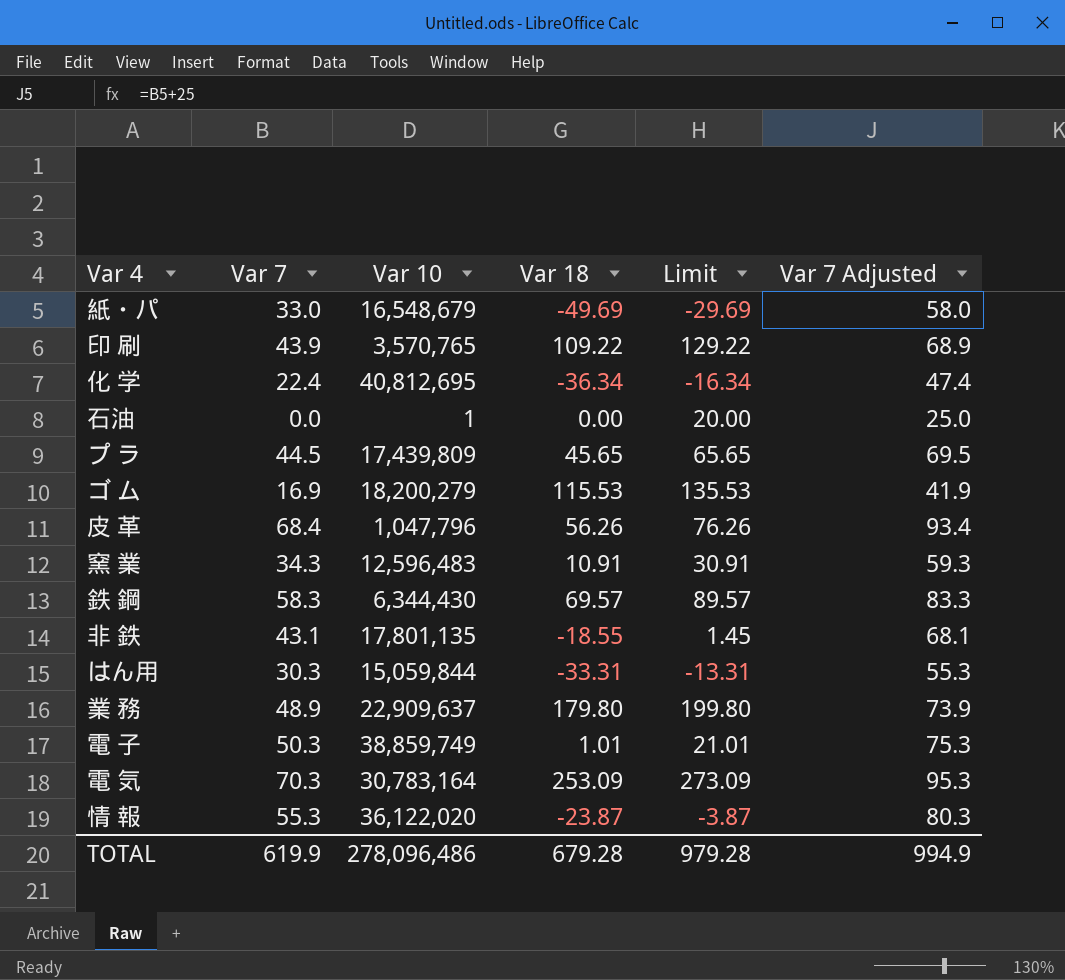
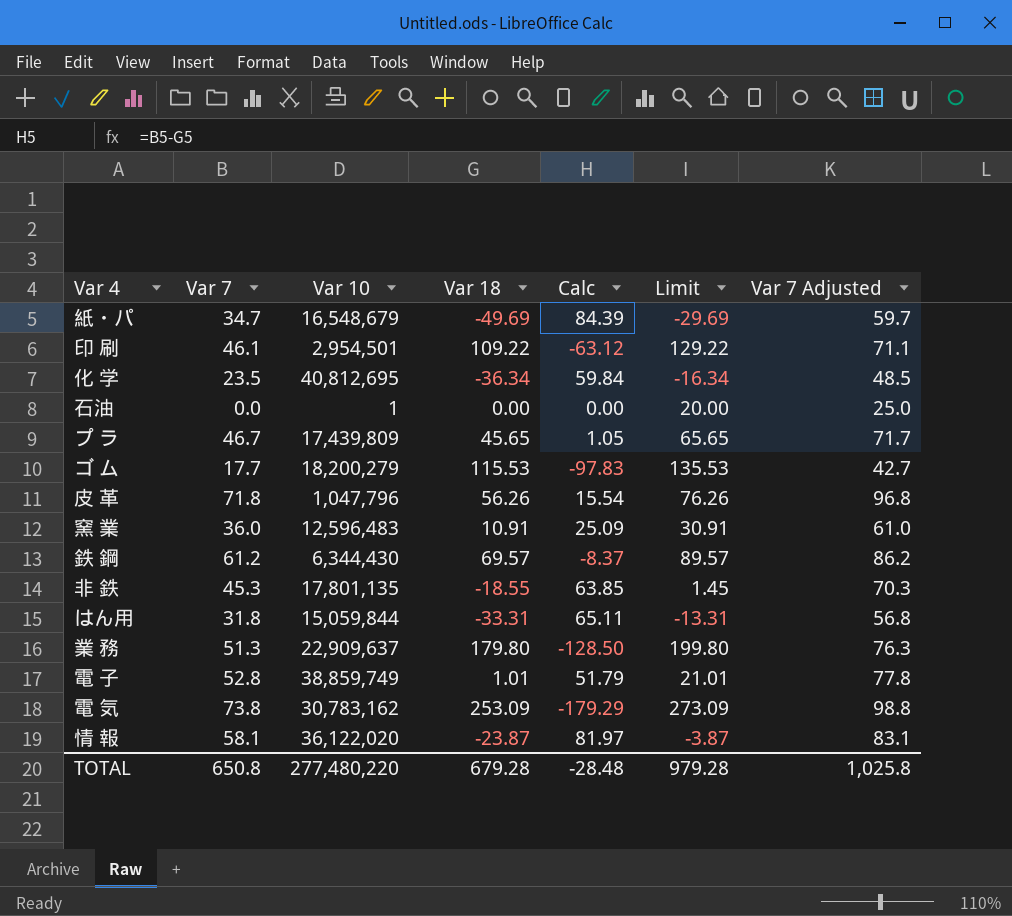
column Calc | formula: none -> [Var 7] - [Var 18]
紙・パ | Var 7: 33.0 -> 34.7
紙・パ | Var 7 Adjusted: 58.0 -> 59.7
印 刷 | Var 7: 43.9 -> 46.1
印 刷 | Var 10: 3,570,765 -> 2,954,501
印 刷 | Var 7 Adjusted: 68.9 -> 71.1
化 学 | Var 7: 22.4 -> 23.5
化 学 | Var 7 Adjusted: 47.4 -> 48.5
プ ラ | Var 7: 44.5 -> 46.7
プ ラ | Var 7 Adjusted: 69.5 -> 71.7
ゴ ム | Var 7: 16.9 -> 17.7
ゴ ム | Var 7 Adjusted: 41.9 -> 42.7
皮 革 | Var 7: 68.4 -> 71.8
皮 革 | Var 7 Adjusted: 93.4 -> 96.8
窯 業 | Var 7: 34.3 -> 36.0
窯 業 | Var 7 Adjusted: 59.3 -> 61.0
鉄 鋼 | Var 7: 58.3 -> 61.2
鉄 鋼 | Var 7 Adjusted: 83.3 -> 86.2
非 鉄 | Var 7: 43.1 -> 45.3
非 鉄 | Var 7 Adjusted: 68.1 -> 70.3
はん用 | Var 7: 30.3 -> 31.8
はん用 | Var 7 Adjusted: 55.3 -> 56.8
業 務 | Var 7: 48.9 -> 51.3
業 務 | Var 7 Adjusted: 73.9 -> 76.3
電 子 | Var 7: 50.3 -> 52.8
電 子 | Var 7 Adjusted: 75.3 -> 77.8
電 気 | Var 7: 70.3 -> 73.8
電 気 | Var 10: 30,783,164 -> 30,783,162
電 気 | Var 7 Adjusted: 95.3 -> 98.8
情 報 | Var 7: 55.3 -> 58.1
情 報 | Var 7 Adjusted: 80.3 -> 83.1
TOTAL | Var 7: 619.9 -> 650.8
TOTAL | Var 10: 278,096,486 -> 277,480,220
TOTAL | Var 7 Adjusted: 994.9 -> 1,025.8

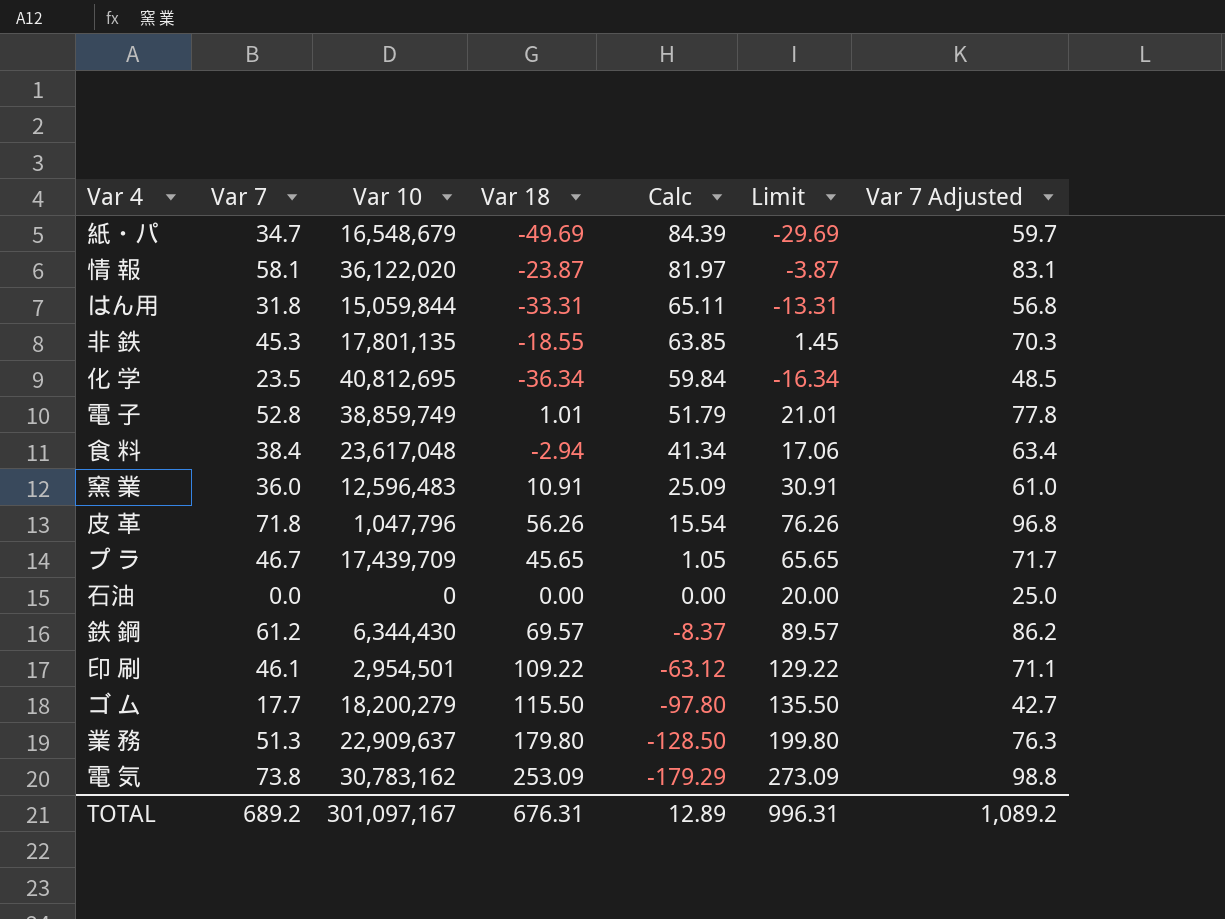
row order: none -> Calc descending
row 食 料: none -> 38.4 | 23,617,048 | -2.94 | 41.34 | 17.06 | 63.4
プ ラ | Var 10: 17,439,809 -> 17,439,709
石油 | Var 10: 1 -> 0
ゴ ム | Var 18: 115.53 -> 115.50
ゴ ム | Calc: -97.83 -> -97.80
ゴ ム | Limit: 135.53 -> 135.50
TOTAL | Var 7: 650.8 -> 689.2
TOTAL | Var 10: 277,480,220 -> 301,097,167
TOTAL | Var 18: 679.28 -> 676.31
TOTAL | Calc: -28.48 -> 12.89
TOTAL | Limit: 979.28 -> 996.31
TOTAL | Var 7 Adjusted: 1,025.8 -> 1,089.2

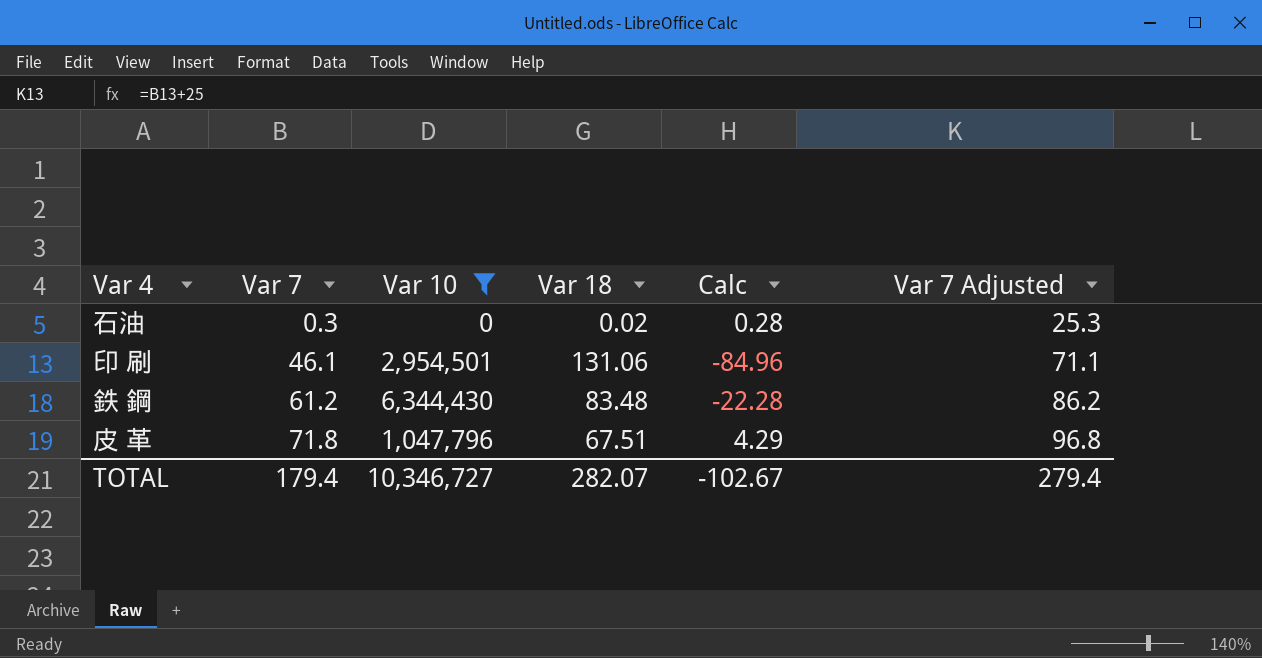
filter: none -> Var 10 <= 6,344,430
row order: Calc descending -> Var 7 ascending
column Limit | formula: [Var 18] + 20 -> none
石油 | Var 7: 0.0 -> 0.3
石油 | Var 18: 0.00 -> 0.02
石油 | Calc: 0.00 -> 0.28
石油 | Var 7 Adjusted: 25.0 -> 25.3
印 刷 | Var 18: 109.22 -> 131.06
印 刷 | Calc: -63.12 -> -84.96
鉄 鋼 | Var 18: 69.57 -> 83.48
鉄 鋼 | Calc: -8.37 -> -22.28
皮 革 | Var 18: 56.26 -> 67.51
皮 革 | Calc: 15.54 -> 4.29
TOTAL | Var 7: 689.2 -> 179.4
TOTAL | Var 10: 301,097,167 -> 10,346,727
TOTAL | Var 18: 676.31 -> 282.07
TOTAL | Calc: 12.89 -> -102.67
TOTAL | Var 7 Adjusted: 1,089.2 -> 279.4

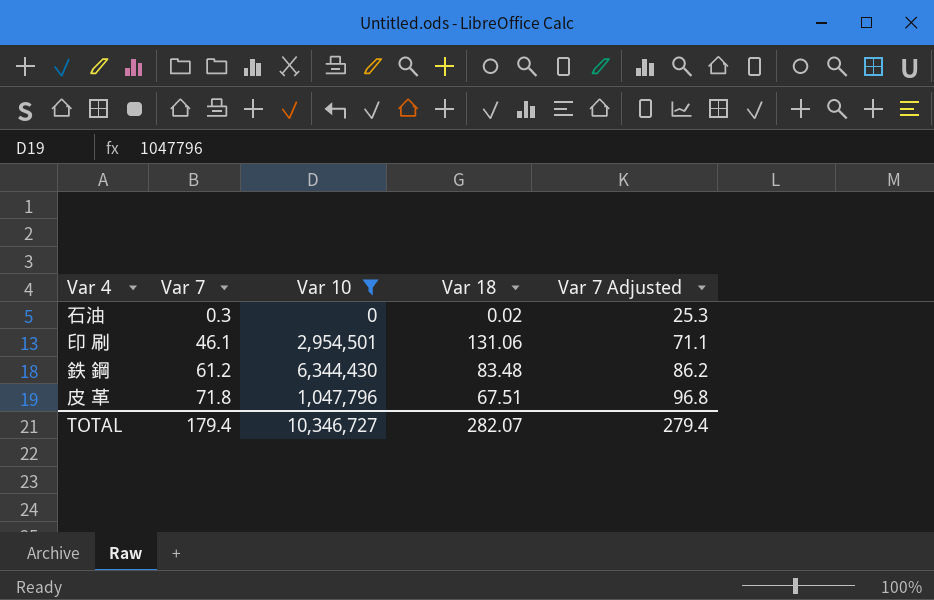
column Calc | formula: [Var 7] - [Var 18] -> none

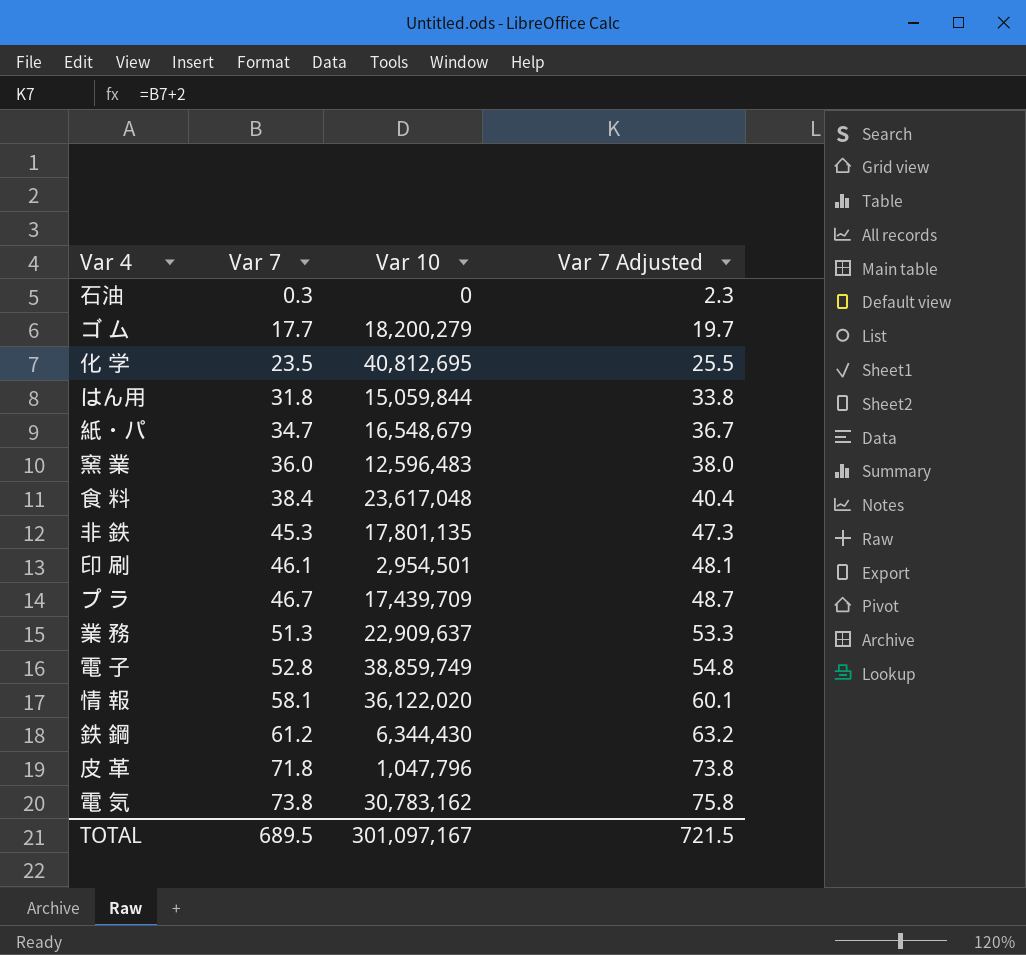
filter: Var 10 <= 6,344,430 -> none
column Var 18 | position: 4 -> none
column Var 7 Adjusted | formula: [Var 7] + 25 -> [Var 7] + 2
TOTAL | Var 7: 179.4 -> 689.5
TOTAL | Var 10: 10,346,727 -> 301,097,167
TOTAL | Var 7 Adjusted: 279.4 -> 721.5

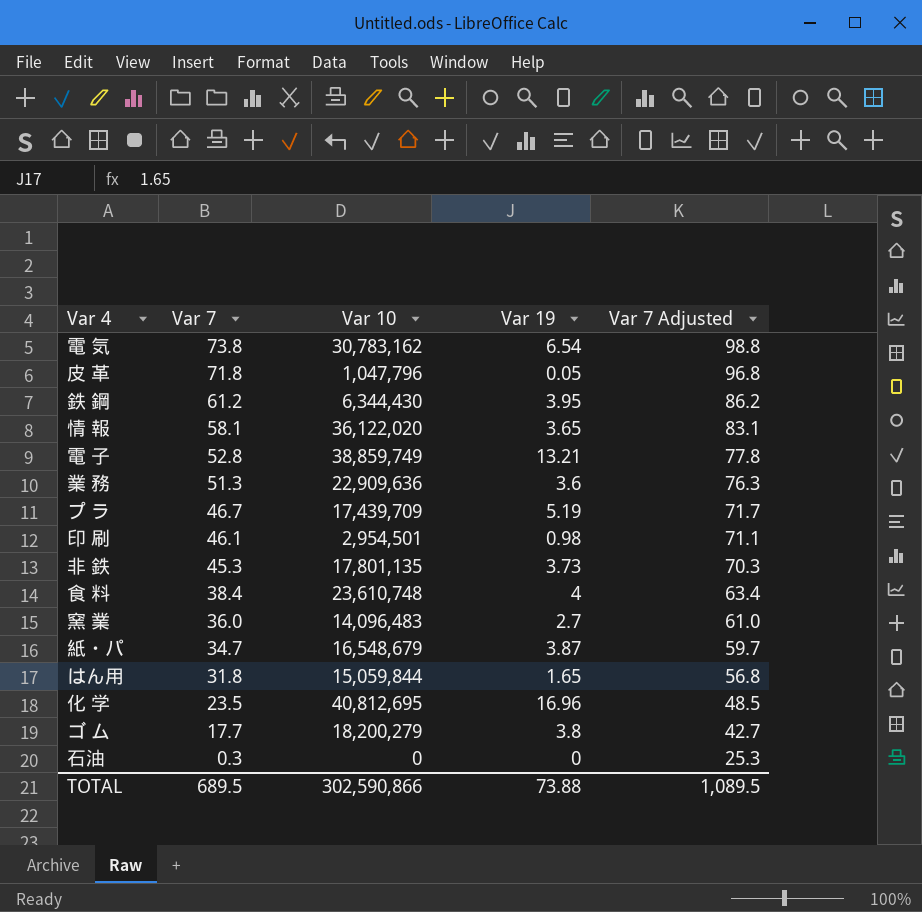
row order: Var 7 ascending -> Var 7 descending
column Var 19 | position: none -> 4
column Var 7 Adjusted | formula: [Var 7] + 2 -> [Var 7] + 25
業 務 | Var 10: 22,909,637 -> 22,909,636
食 料 | Var 10: 23,617,048 -> 23,610,748
窯 業 | Var 10: 12,596,483 -> 14,096,483
TOTAL | Var 10: 301,097,167 -> 302,590,866
TOTAL | Var 7 Adjusted: 721.5 -> 1,089.5

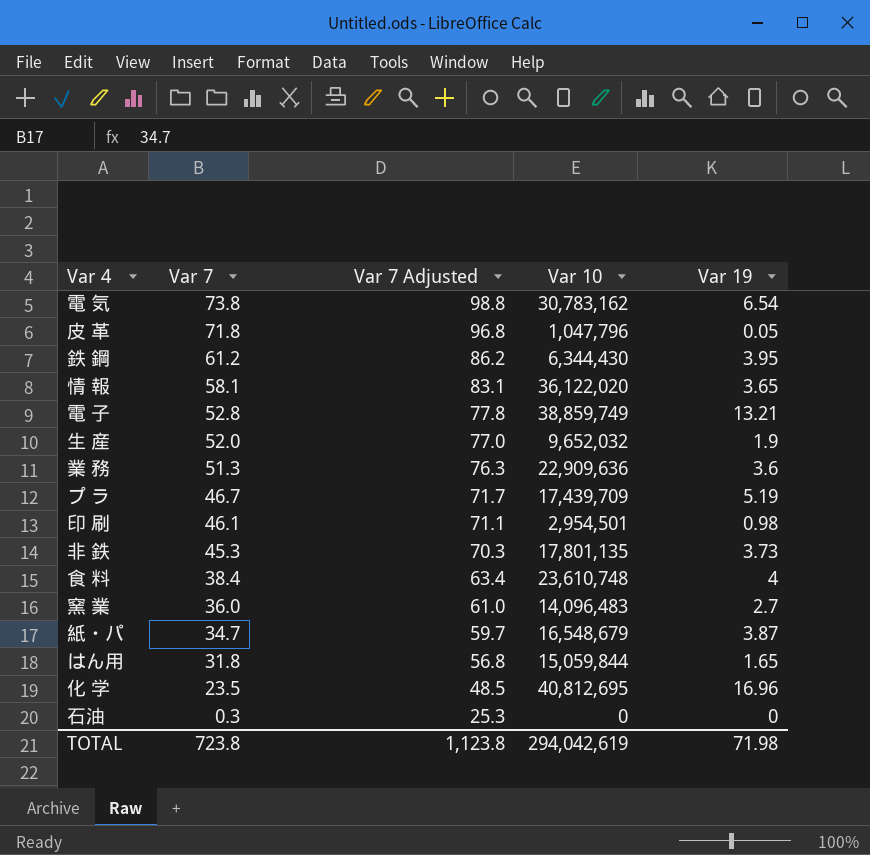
column Var 7 Adjusted | position: 5 -> 3
row ゴ ム: 17.7 | 18,200,279 | 3.8 | 42.7 -> none
row 生 産: none -> 52.0 | 77.0 | 9,652,032 | 1.9
TOTAL | Var 7: 689.5 -> 723.8
TOTAL | Var 7 Adjusted: 1,089.5 -> 1,123.8
TOTAL | Var 10: 302,590,866 -> 294,042,619
TOTAL | Var 19: 73.88 -> 71.98

